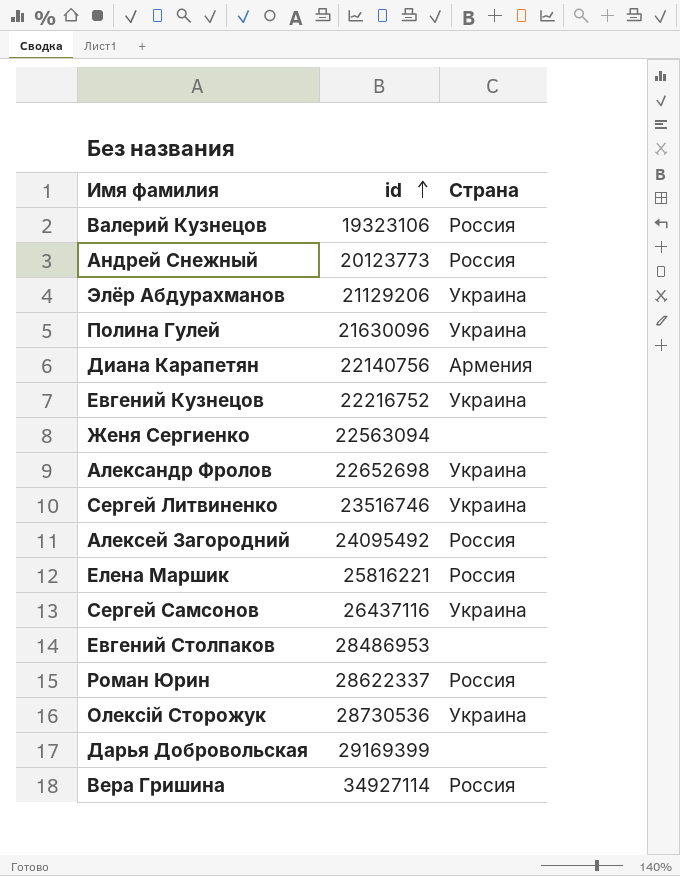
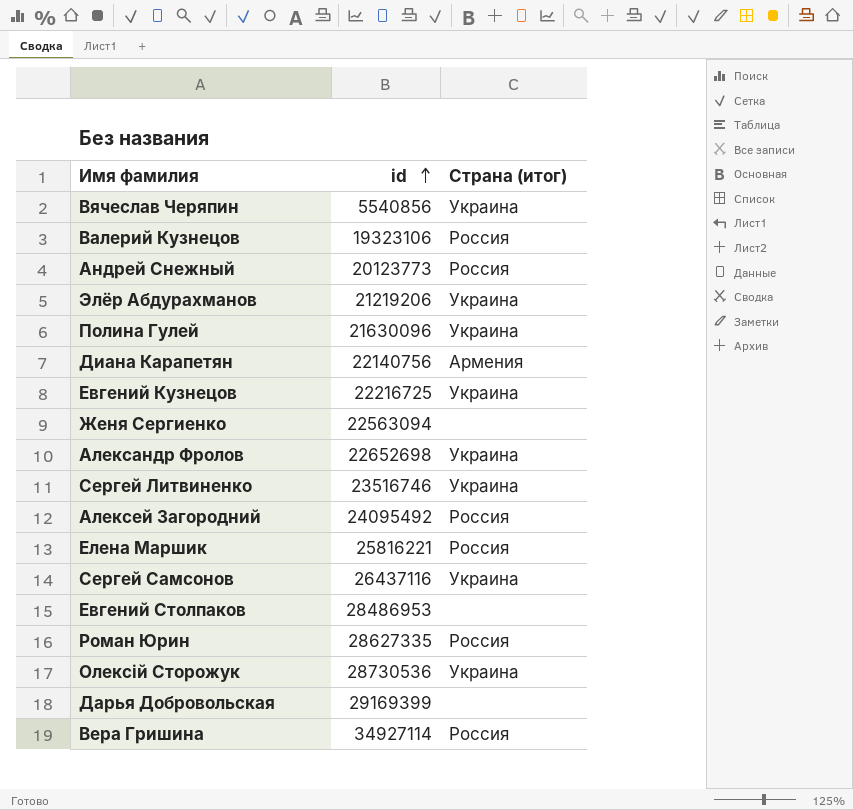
column name: Страна -> Страна (итог)
row Вячеслав Черяпин: none -> 5540856 | Украина
Элёр Абдурахманов | id: 21129206 -> 21219206
Евгений Кузнецов | id: 22216752 -> 22216725
Роман Юрин | id: 28622337 -> 28627335

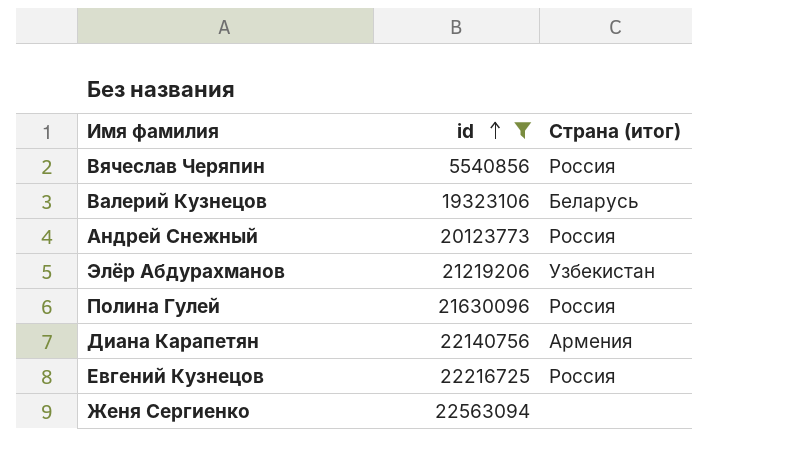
filter: none -> id <= 22563094
Вячеслав Черяпин | Страна (итог): Украина -> Россия
Валерий Кузнецов | Страна (итог): Россия -> Беларусь
Элёр Абдурахманов | Страна (итог): Украина -> Узбекистан
Полина Гулей | Страна (итог): Украина -> Россия
Евгений Кузнецов | Страна (итог): Украина -> Россия

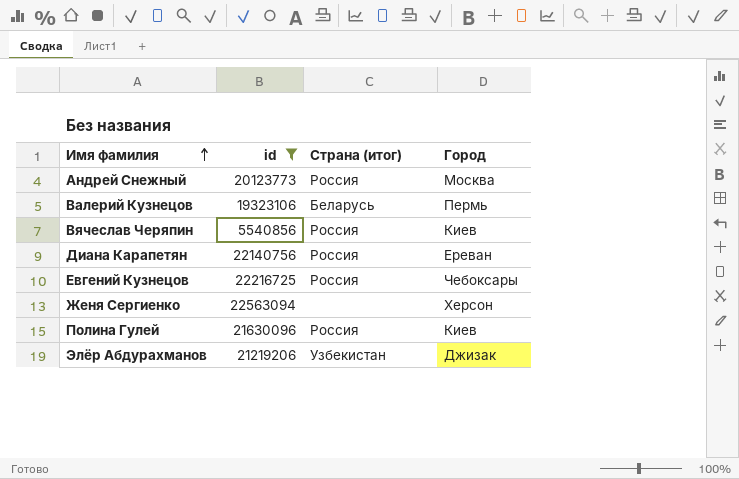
row order: id ascending -> Имя фамилия ascending
column Город | position: none -> 4
Диана Карапетян | Страна (итог): Армения -> Россия

